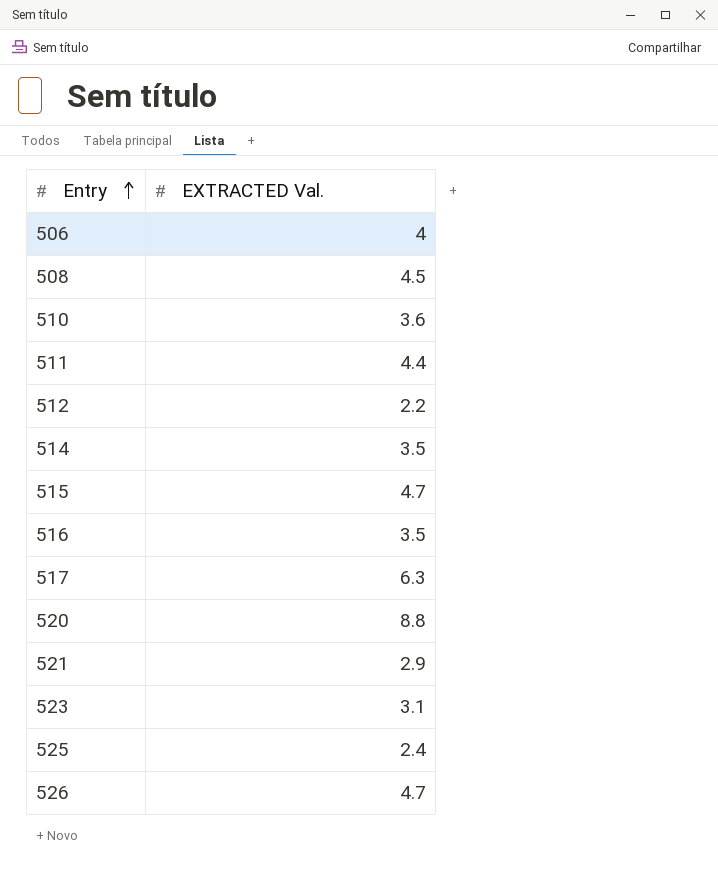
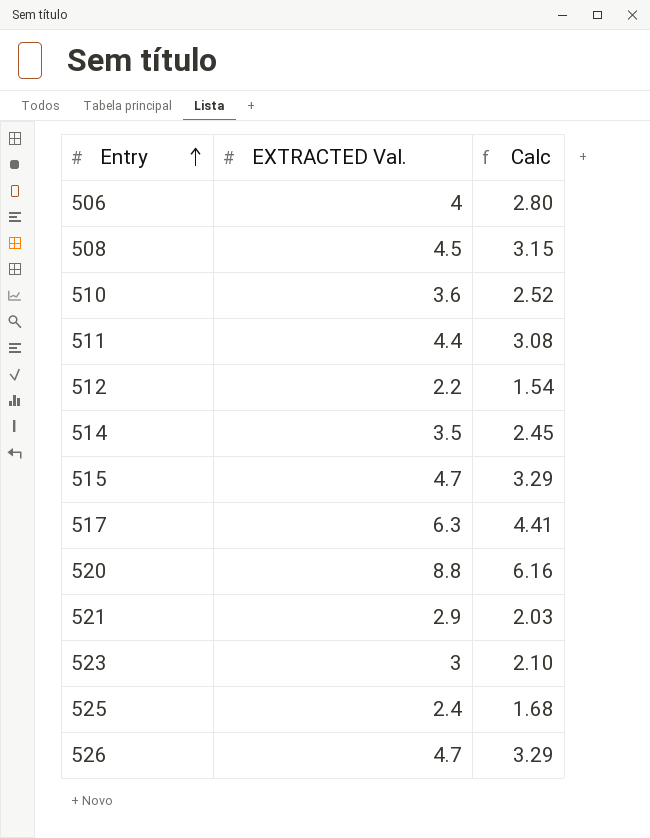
column Calc | formula: none -> [EXTRACTED Val.] * 0.7
row 516: 3.5 -> none
523 | EXTRACTED Val.: 3.1 -> 3

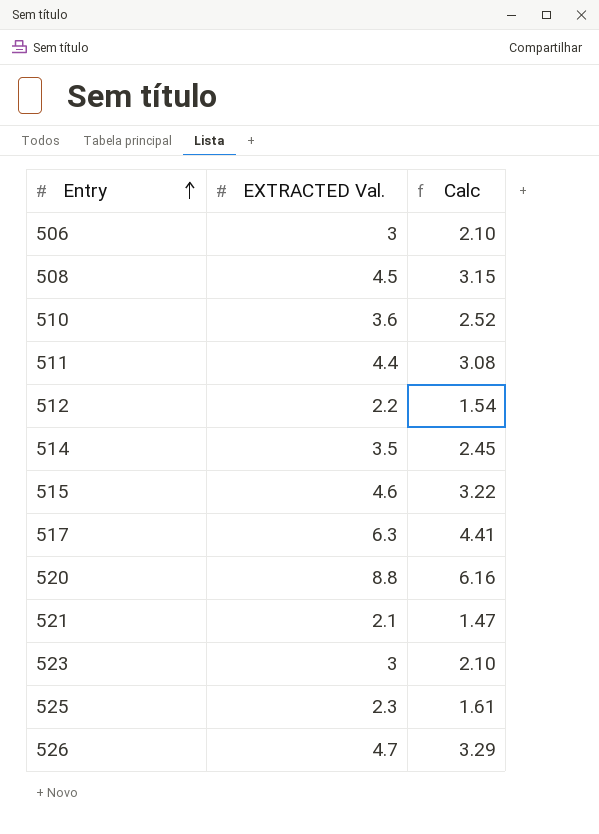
506 | EXTRACTED Val.: 4 -> 3
506 | Calc: 2.80 -> 2.10
515 | EXTRACTED Val.: 4.7 -> 4.6
515 | Calc: 3.29 -> 3.22
521 | EXTRACTED Val.: 2.9 -> 2.1
521 | Calc: 2.03 -> 1.47
525 | EXTRACTED Val.: 2.4 -> 2.3
525 | Calc: 1.68 -> 1.61

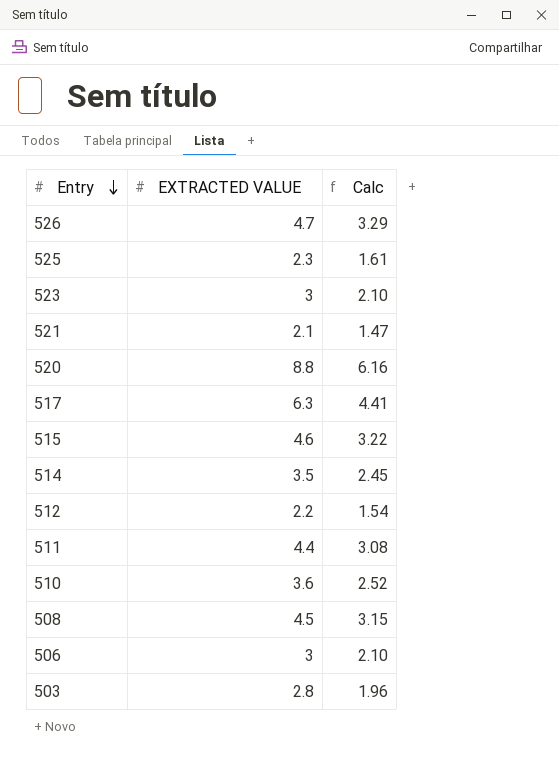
row order: Entry ascending -> Entry descending
column name: EXTRACTED Val. -> EXTRACTED VALUE
row 503: none -> 2.8 | 1.96

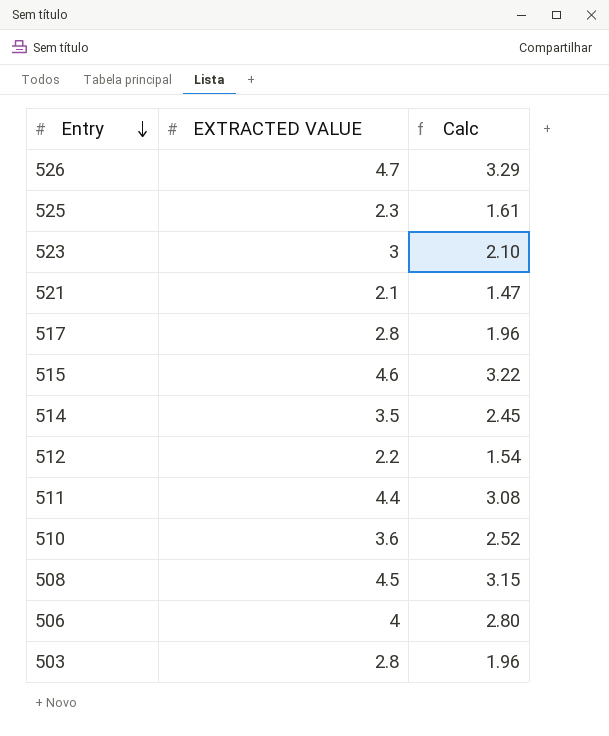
row 520: 8.8 | 6.16 -> none
517 | EXTRACTED VALUE: 6.3 -> 2.8
517 | Calc: 4.41 -> 1.96
506 | EXTRACTED VALUE: 3 -> 4
506 | Calc: 2.10 -> 2.80

